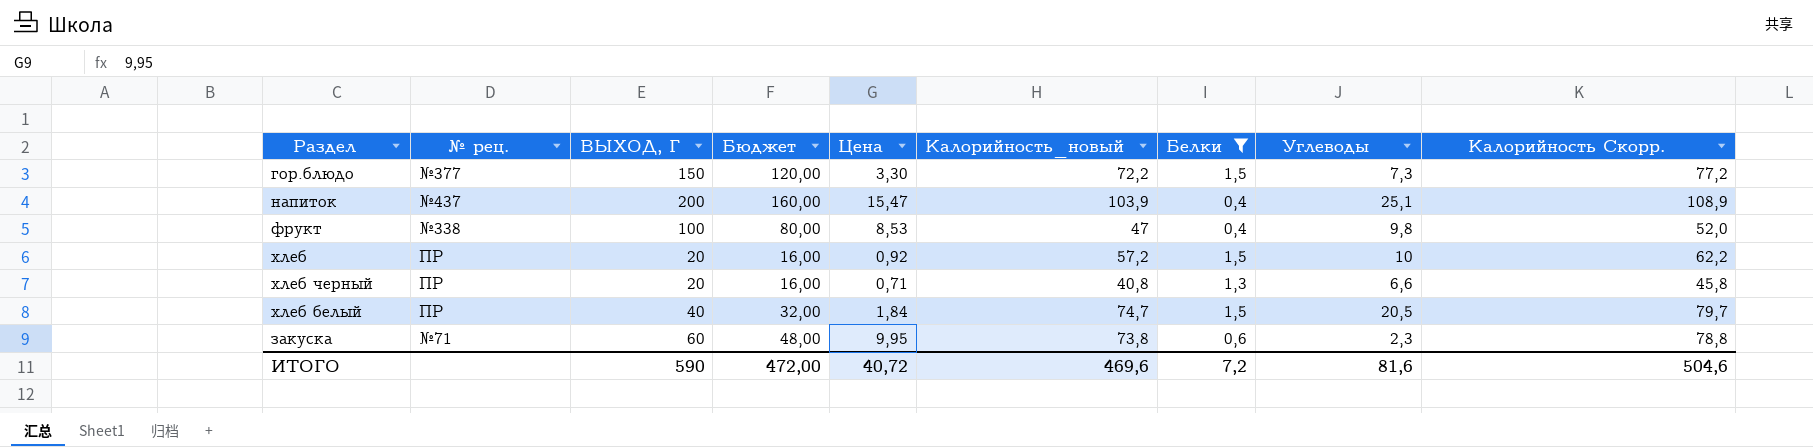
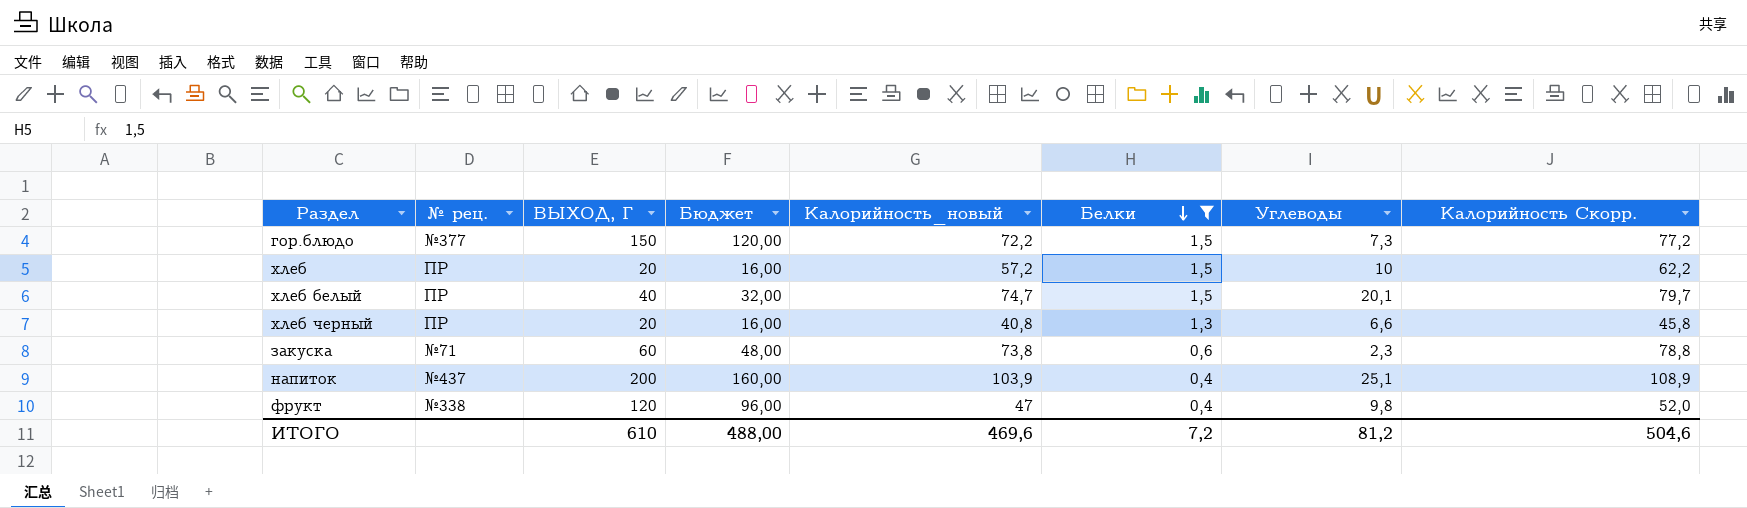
row order: none -> Белки descending
column Цена | position: 5 -> none
хлеб белый | Углеводы: 20,5 -> 20,1
фрукт | ВЫХОД, Г: 100 -> 120
фрукт | Бюджет: 80,00 -> 96,00
ИТОГО | ВЫХОД, Г: 590 -> 610
ИТОГО | Бюджет: 472,00 -> 488,00
ИТОГО | Углеводы: 81,6 -> 81,2

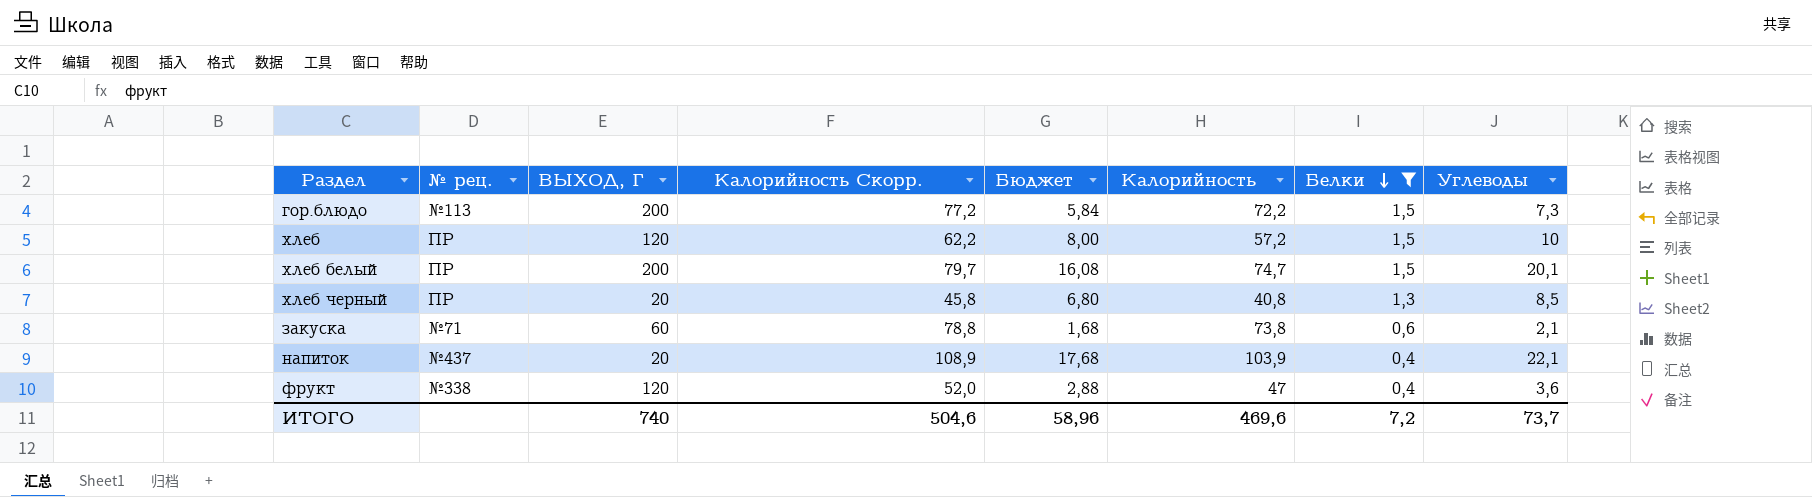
column Калорийность Скорр. | position: 8 -> 4
column Бюджет | formula: [ВЫХОД, Г] * 0,8 -> [Углеводы] * 0,8
column name: Калорийность_новый -> Калорийность
гор.блюдо | № рец.: №377 -> №113
гор.блюдо | ВЫХОД, Г: 150 -> 200
хлеб | ВЫХОД, Г: 20 -> 120
хлеб белый | ВЫХОД, Г: 40 -> 200
хлеб черный | Углеводы: 6,6 -> 8,5
закуска | Углеводы: 2,3 -> 2,1
напиток | ВЫХОД, Г: 200 -> 20
напиток | Углеводы: 25,1 -> 22,1
фрукт | Углеводы: 9,8 -> 3,6
ИТОГО | ВЫХОД, Г: 610 -> 740
ИТОГО | Бюджет: 488,00 -> 58,96
ИТОГО | Углеводы: 81,2 -> 73,7

